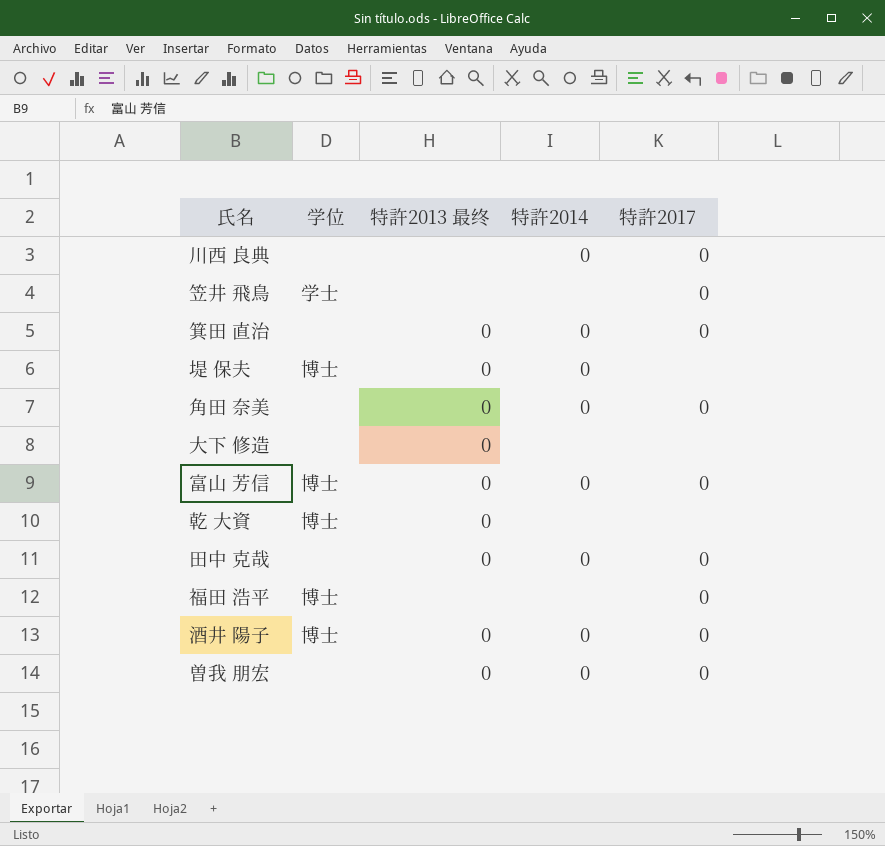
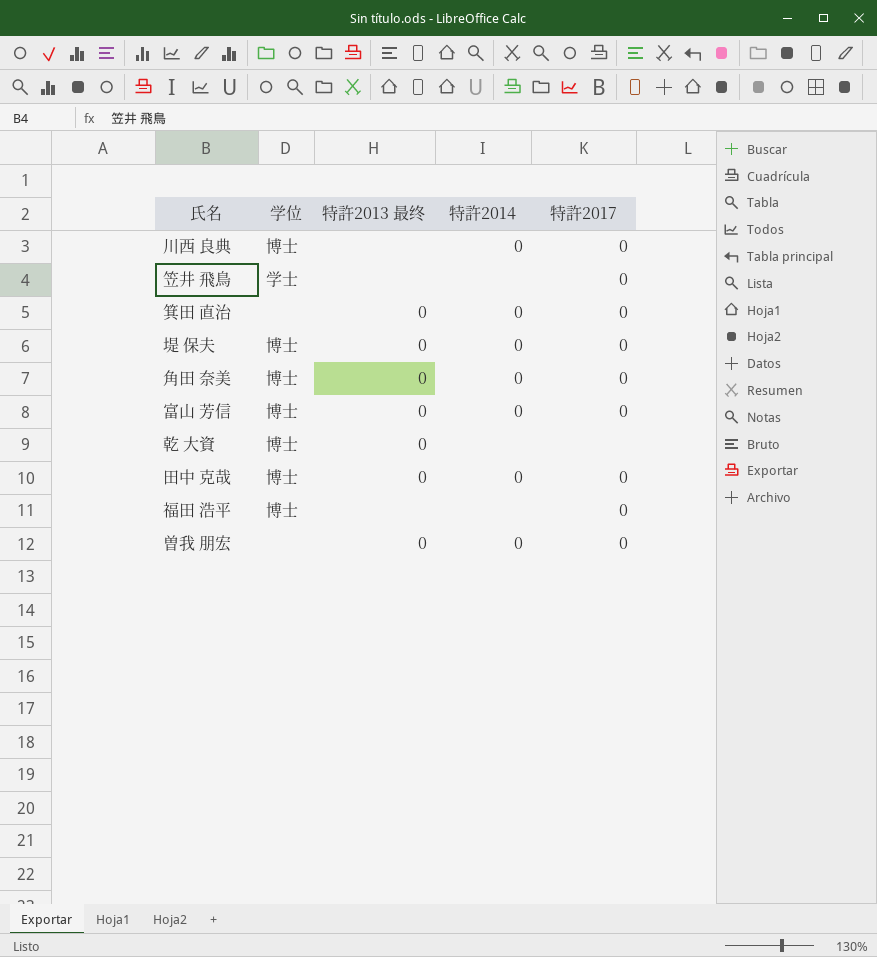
row 大下 修造: none | 0 | none | none -> none
row 酒井 陽子: 博士 | 0 | 0 | 0 -> none
川西 良典 | 学位: none -> 博士
堤 保夫 | 特許2017: none -> 0
角田 奈美 | 学位: none -> 博士
田中 克哉 | 学位: none -> 博士

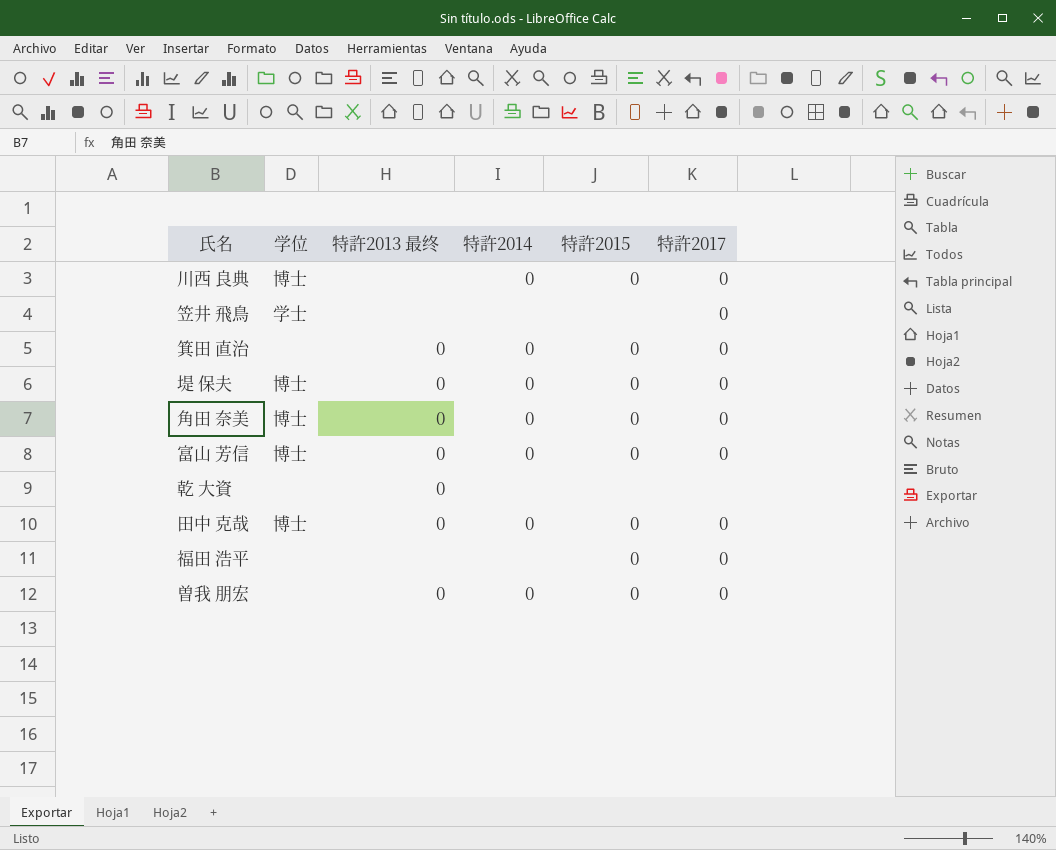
column 特許2015 | position: none -> 5
乾 大資 | 学位: 博士 -> none
福田 浩平 | 学位: 博士 -> none

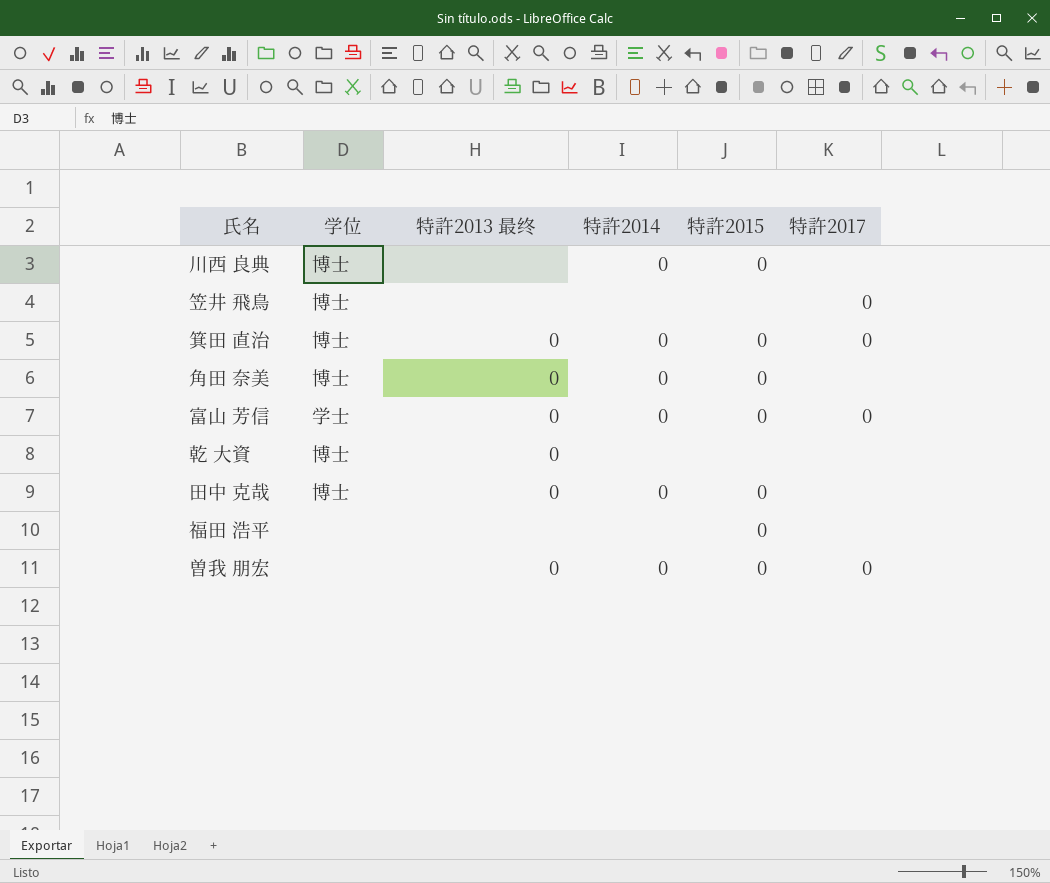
row 堤 保夫: 博士 | 0 | 0 | 0 | 0 -> none
川西 良典 | 特許2017: 0 -> none
笠井 飛鳥 | 学位: 学士 -> 博士
箕田 直治 | 学位: none -> 博士
角田 奈美 | 特許2017: 0 -> none
富山 芳信 | 学位: 博士 -> 学士
乾 大資 | 学位: none -> 博士
田中 克哉 | 特許2017: 0 -> none
福田 浩平 | 特許2017: 0 -> none

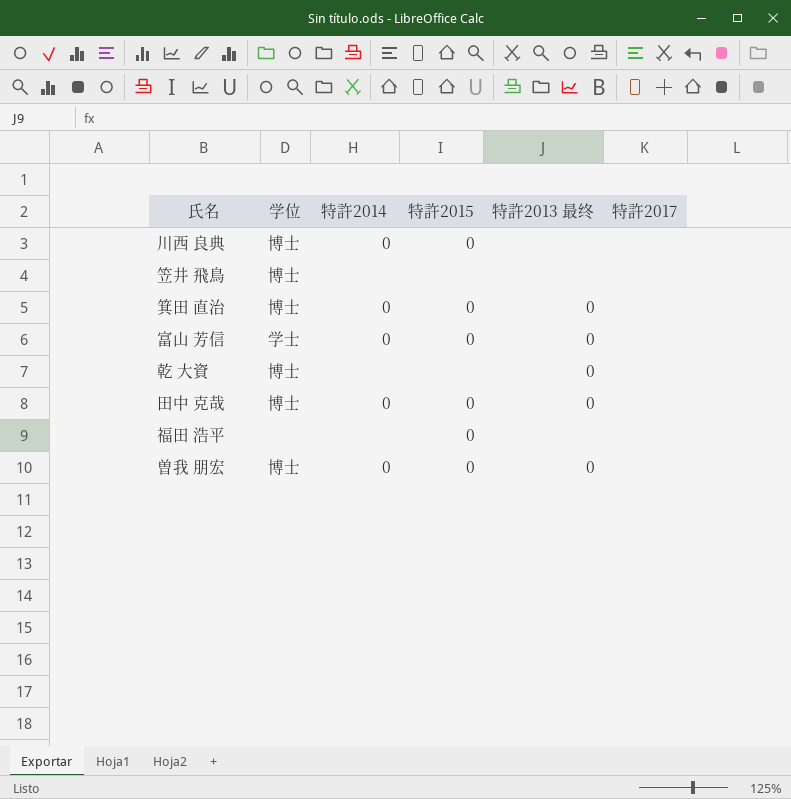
column 特許2013 最终 | position: 3 -> 5
row 角田 奈美: 博士 | 0 | 0 | 0 | none -> none
笠井 飛鳥 | 特許2017: 0 -> none
箕田 直治 | 特許2017: 0 -> none
富山 芳信 | 特許2017: 0 -> none
曽我 朋宏 | 学位: none -> 博士
曽我 朋宏 | 特許2017: 0 -> none

